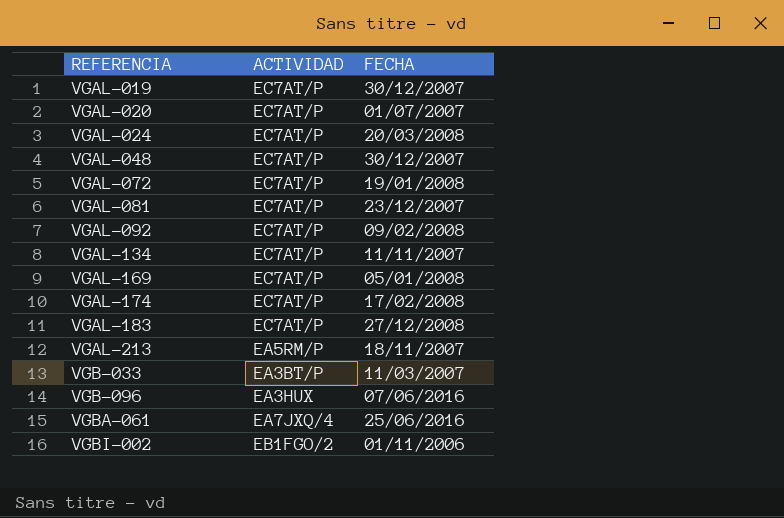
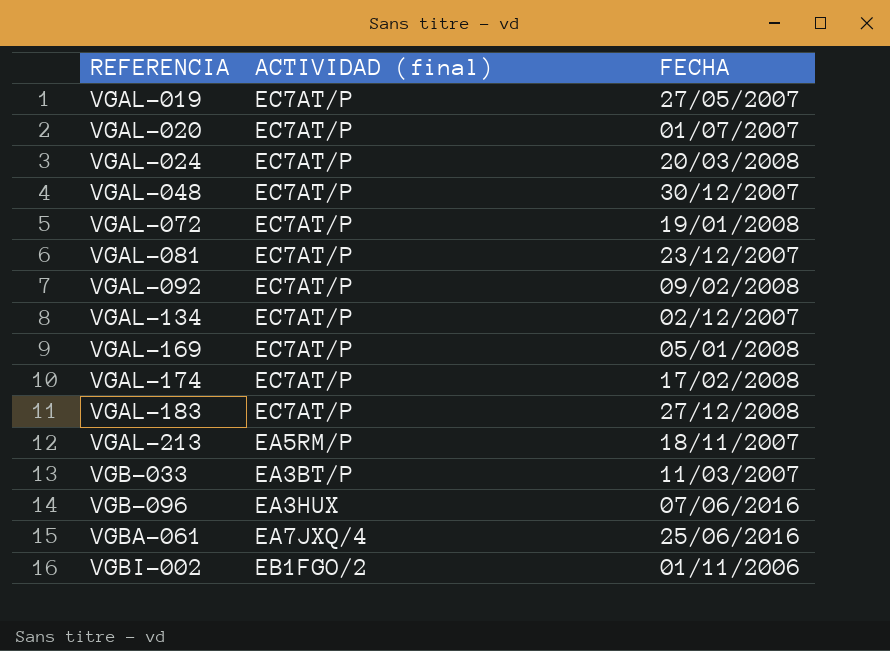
column name: ACTIVIDAD -> ACTIVIDAD (final)
VGAL-019 | FECHA: 30/12/2007 -> 27/05/2007
VGAL-134 | FECHA: 11/11/2007 -> 02/12/2007

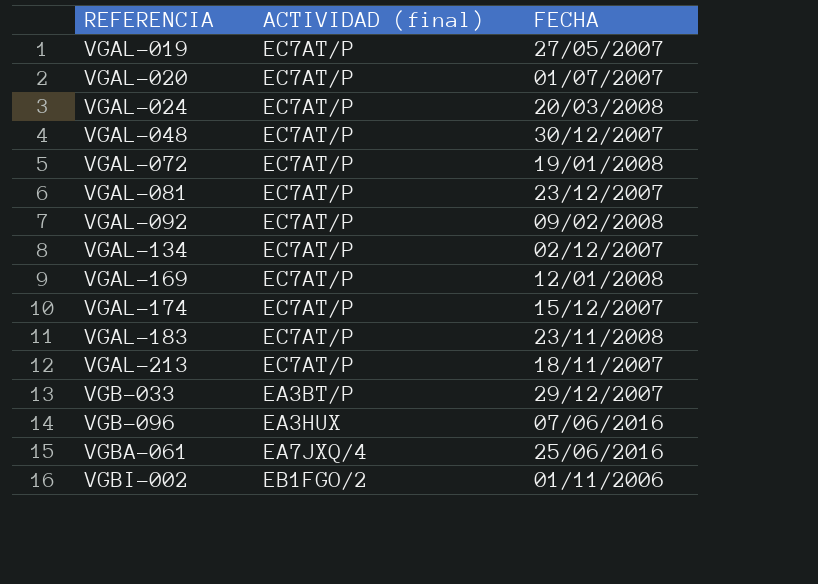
VGAL-169 | FECHA: 05/01/2008 -> 12/01/2008
VGAL-174 | FECHA: 17/02/2008 -> 15/12/2007
VGAL-183 | FECHA: 27/12/2008 -> 23/11/2008
VGAL-213 | ACTIVIDAD (final): EA5RM/P -> EC7AT/P
VGB-033 | FECHA: 11/03/2007 -> 29/12/2007

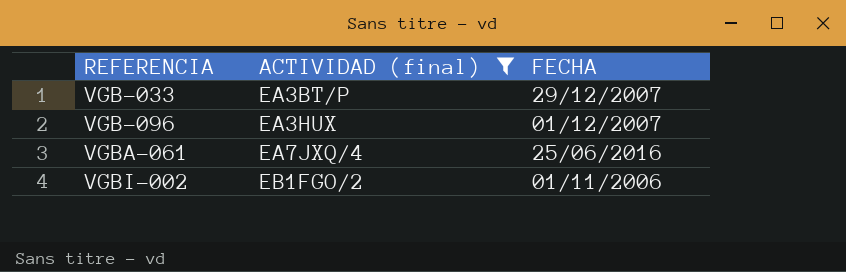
filter: none -> ACTIVIDAD (final) != EC7AT/P
VGB-096 | FECHA: 07/06/2016 -> 01/12/2007

